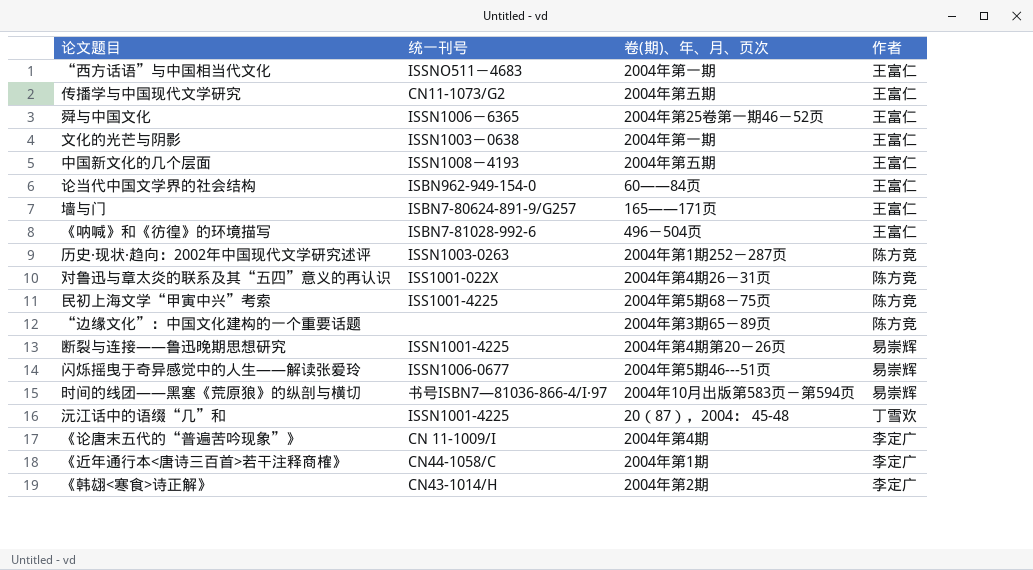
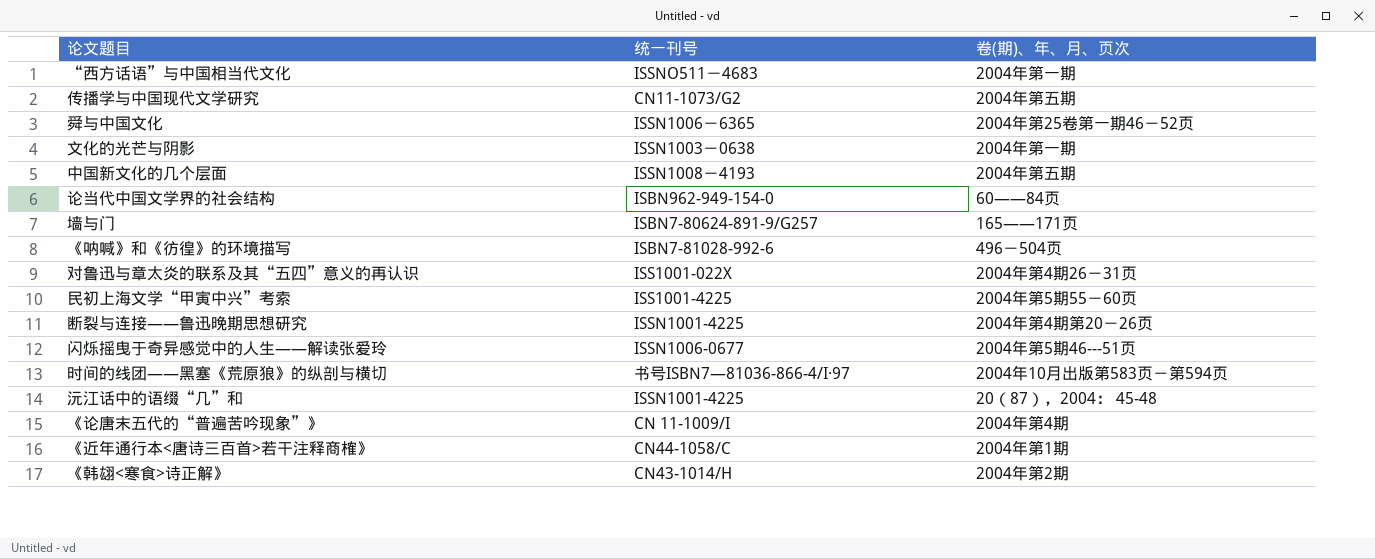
column 作者 | position: 4 -> none
row 历史·现状·趋向：2002年中国现代文学研究述评: ISSN1003-0263 | 2004年第1期252－287页 | 陈方竞 -> none
row “边缘文化”：中国文化建构的一个重要话题: none | 2004年第3期65－89页 | 陈方竞 -> none
民初上海文学“甲寅中兴”考索 | 卷(期)、年、月、页次: 2004年第5期68－75页 -> 2004年第5期55－60页

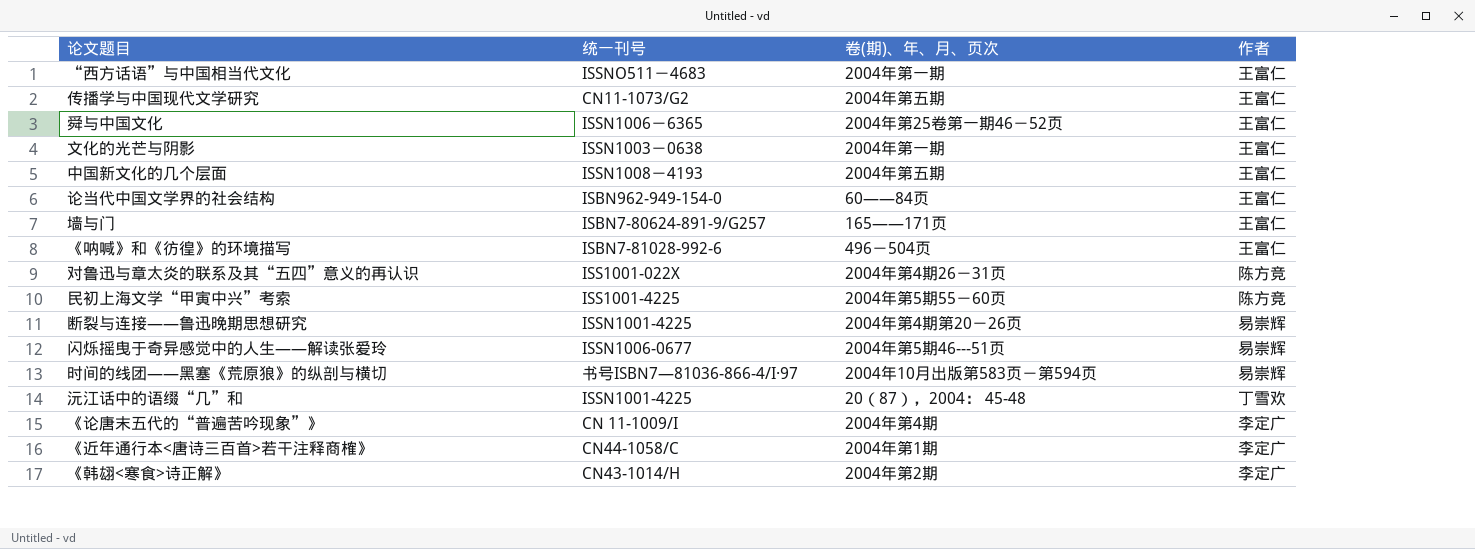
column 作者 | position: none -> 4

